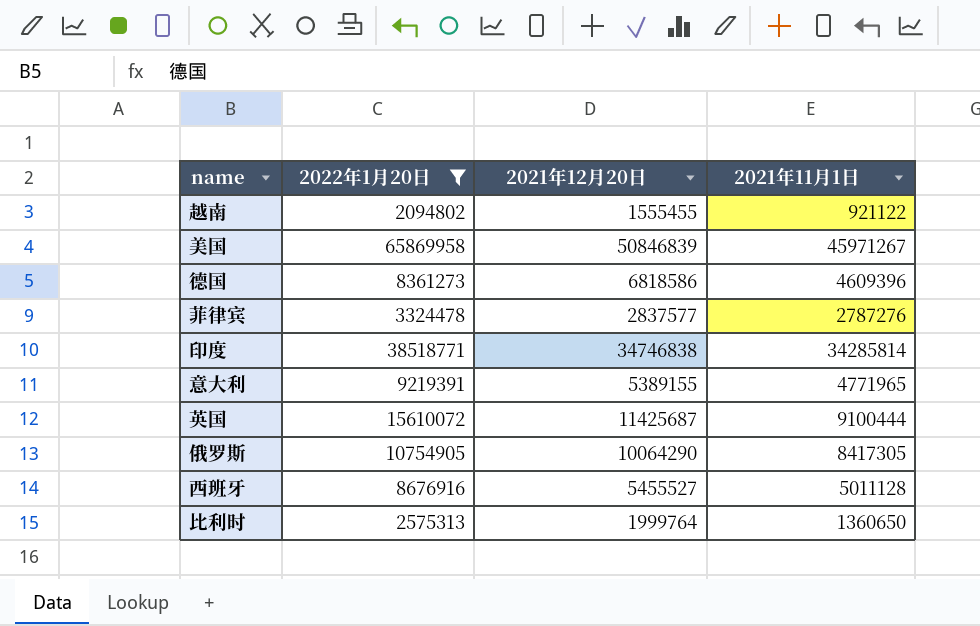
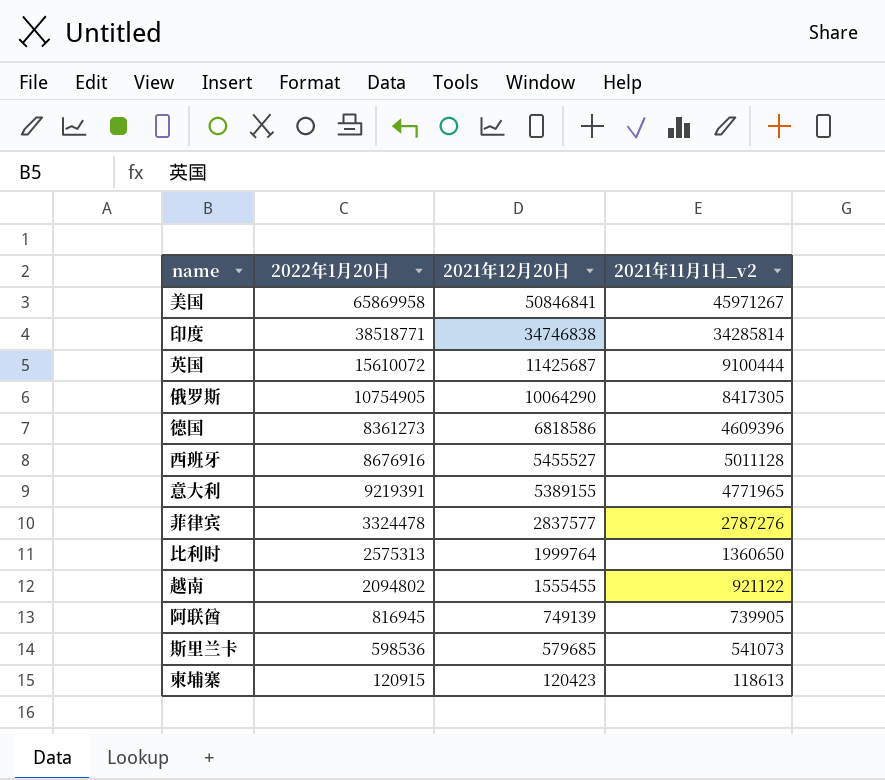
filter: 2022年1月20日 >= 2094802 -> none
row order: none -> 2021年12月20日 descending
column name: 2021年11月1日 -> 2021年11月1日_v2
美国 | 2021年12月20日: 50846839 -> 50846841

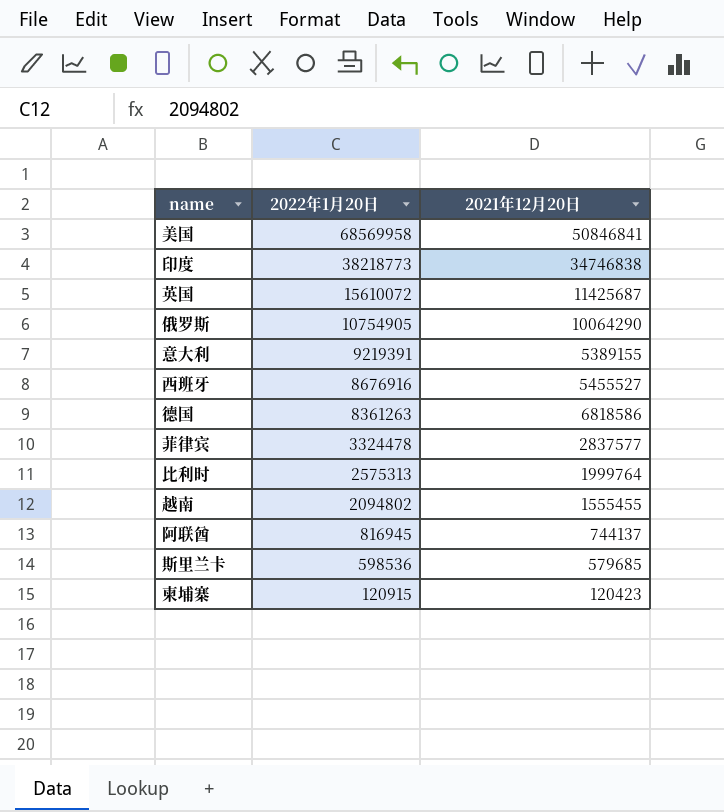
row order: 2021年12月20日 descending -> 2022年1月20日 descending
column 2021年11月1日_v2 | position: 4 -> none
美国 | 2022年1月20日: 65869958 -> 68569958
印度 | 2022年1月20日: 38518771 -> 38218773
德国 | 2022年1月20日: 8361273 -> 8361263
阿联酋 | 2021年12月20日: 749139 -> 744137

